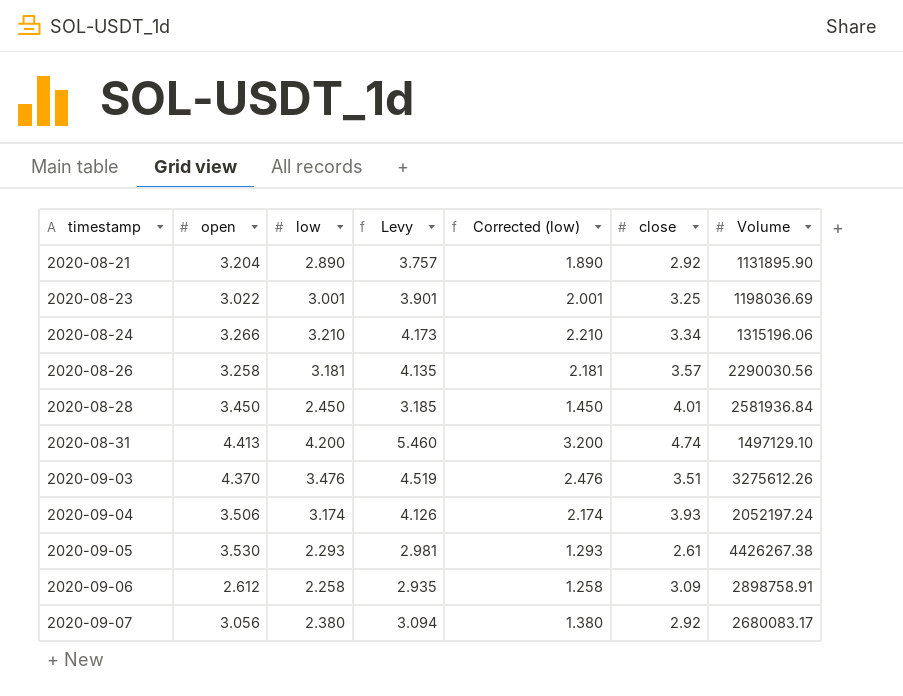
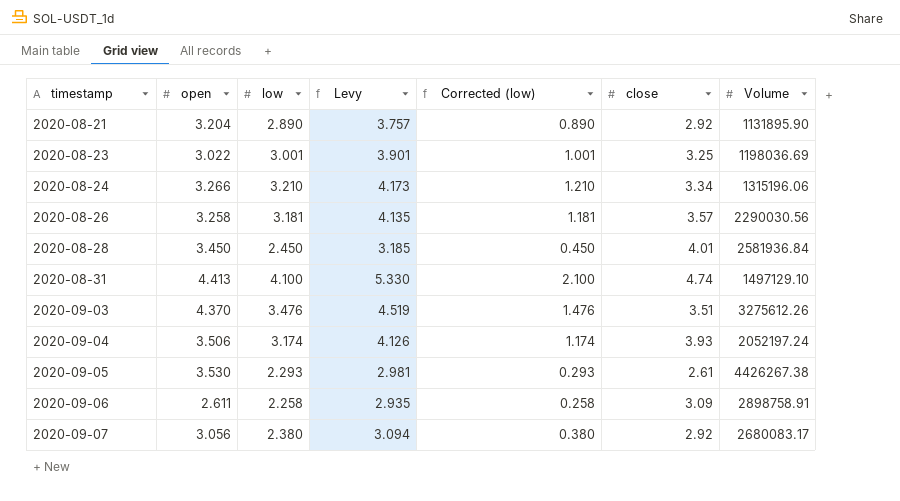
column Corrected (low) | formula: [low] - 1 -> [low] - 2
2020-08-31 | low: 4.200 -> 4.100
2020-08-31 | Levy: 5.460 -> 5.330
2020-09-06 | open: 2.612 -> 2.611

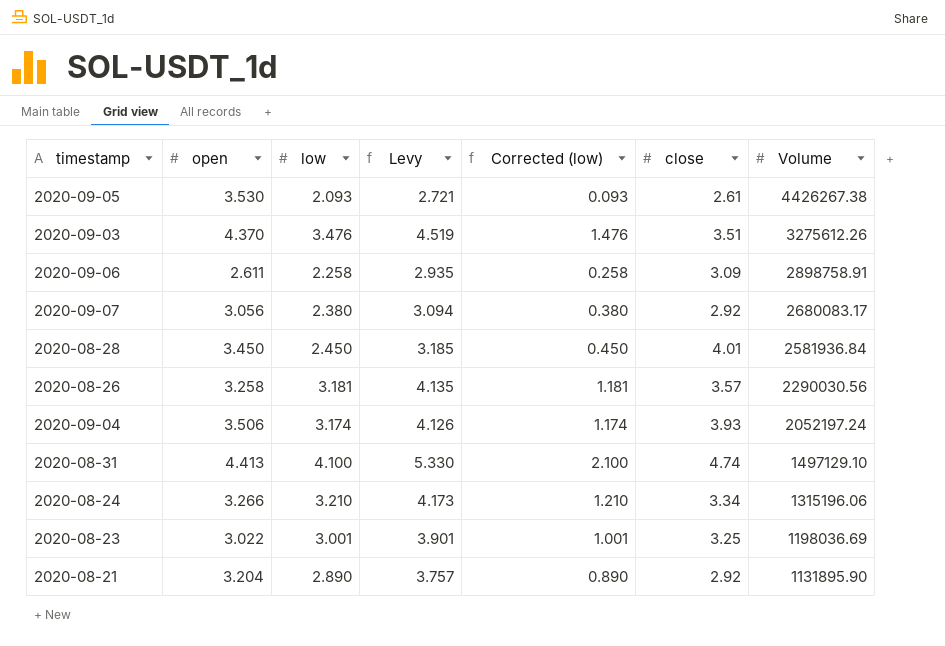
row order: timestamp ascending -> Volume descending
2020-09-05 | low: 2.293 -> 2.093
2020-09-05 | Levy: 2.981 -> 2.721
2020-09-05 | Corrected (low): 0.293 -> 0.093

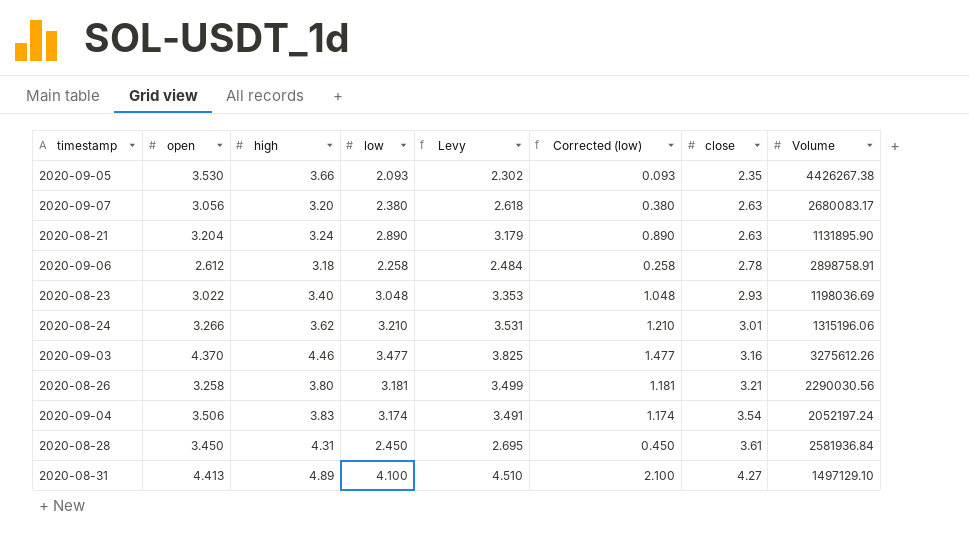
row order: Volume descending -> close ascending
column high | position: none -> 3
column Levy | formula: [low] * 1.3 -> [low] * 1.1
2020-09-05 | close: 2.61 -> 2.35
2020-09-07 | close: 2.92 -> 2.63
2020-08-21 | close: 2.92 -> 2.63
2020-09-06 | open: 2.611 -> 2.612
2020-09-06 | close: 3.09 -> 2.78
2020-08-23 | low: 3.001 -> 3.048
2020-08-23 | Corrected (low): 1.001 -> 1.048
2020-08-23 | close: 3.25 -> 2.93
2020-08-24 | close: 3.34 -> 3.01
2020-09-03 | low: 3.476 -> 3.477
2020-09-03 | Corrected (low): 1.476 -> 1.477
2020-09-03 | close: 3.51 -> 3.16
2020-08-26 | close: 3.57 -> 3.21
2020-09-04 | close: 3.93 -> 3.54
2020-08-28 | close: 4.01 -> 3.61
2020-08-31 | close: 4.74 -> 4.27

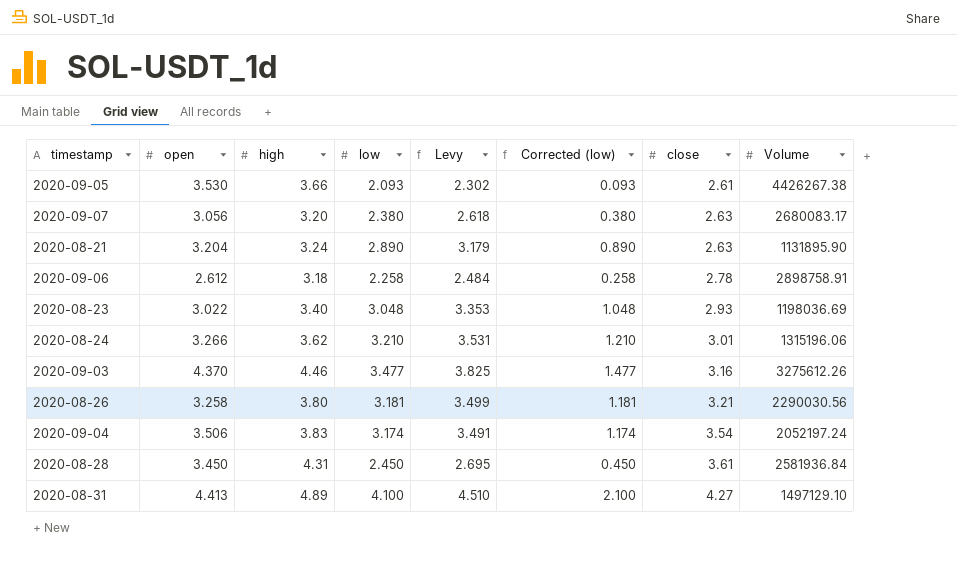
2020-09-05 | close: 2.35 -> 2.61

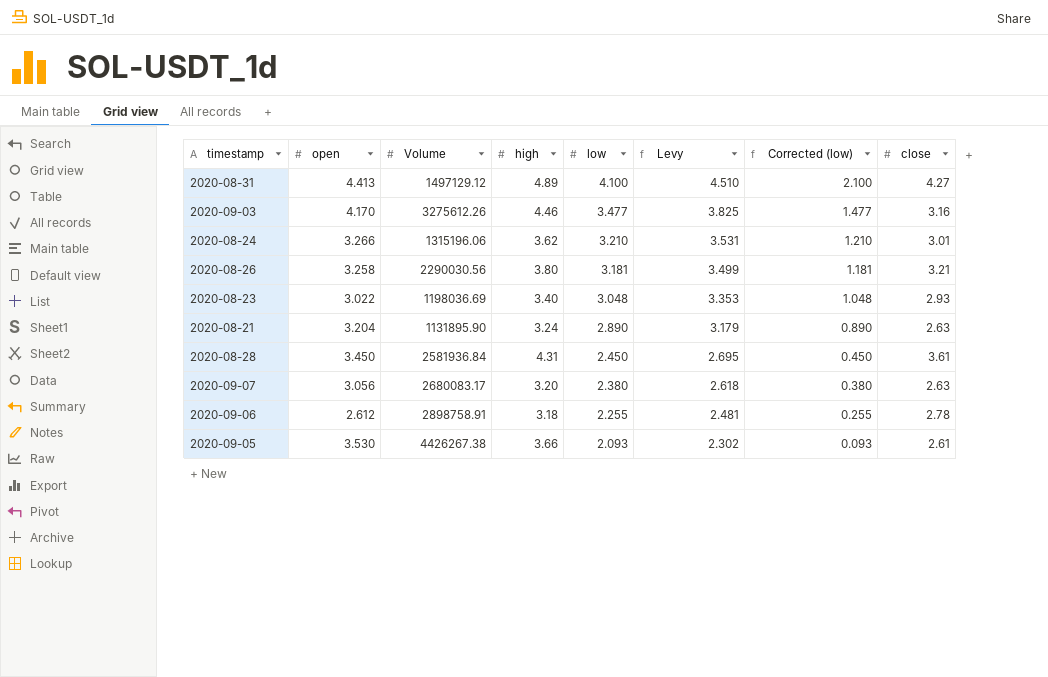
row order: close ascending -> low descending
column Volume | position: 8 -> 3
row 2020-09-04: 3.506 | 3.83 | 3.174 | 3.491 | 1.174 | 3.54 | 2052197.24 -> none
2020-08-31 | Volume: 1497129.10 -> 1497129.12
2020-09-03 | open: 4.370 -> 4.170
2020-09-06 | low: 2.258 -> 2.255
2020-09-06 | Levy: 2.484 -> 2.481
2020-09-06 | Corrected (low): 0.258 -> 0.255

